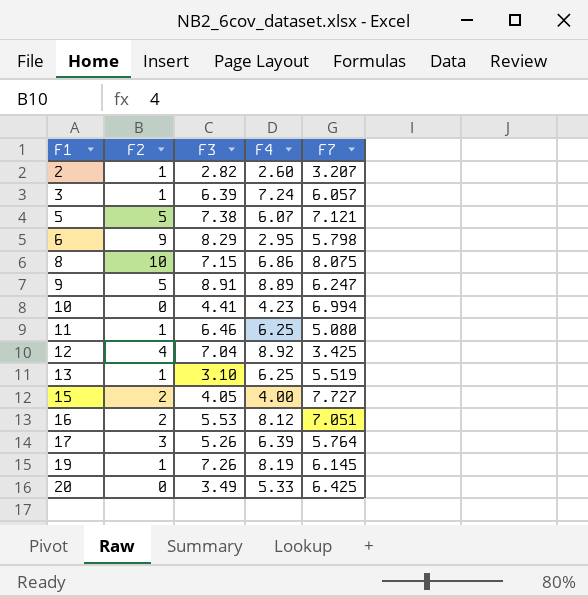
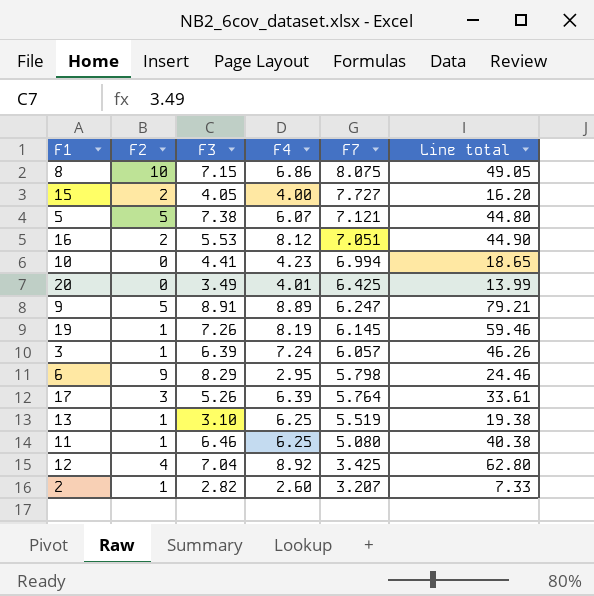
row order: F1 ascending -> F7 descending
column Line total | formula: none -> [F3] * [F4]
20 | F4: 5.33 -> 4.01

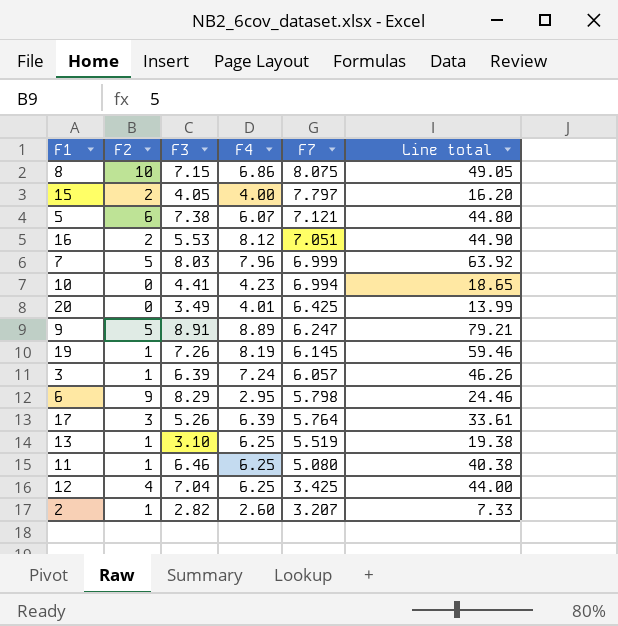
15 | F7: 7.727 -> 7.797
5 | F2: 5 -> 6
row 7: none -> 5 | 8.03 | 7.96 | 6.999 | 63.92
12 | F4: 8.92 -> 6.25
12 | Line total: 62.80 -> 44.00

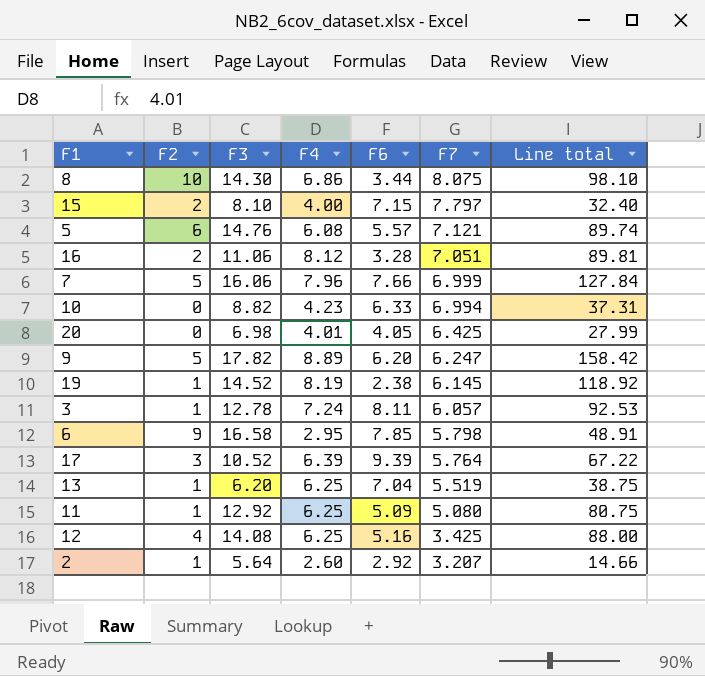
column F6 | position: none -> 5
8 | F3: 7.15 -> 14.30
8 | Line total: 49.05 -> 98.10
15 | F3: 4.05 -> 8.10
15 | Line total: 16.20 -> 32.40
5 | F3: 7.38 -> 14.76
5 | F4: 6.07 -> 6.08
5 | Line total: 44.80 -> 89.74
16 | F3: 5.53 -> 11.06
16 | Line total: 44.90 -> 89.81
7 | F3: 8.03 -> 16.06
7 | Line total: 63.92 -> 127.84
10 | F3: 4.41 -> 8.82
10 | Line total: 18.65 -> 37.31
20 | F3: 3.49 -> 6.98
20 | Line total: 13.99 -> 27.99
9 | F3: 8.91 -> 17.82
9 | Line total: 79.21 -> 158.42
19 | F3: 7.26 -> 14.52
19 | Line total: 59.46 -> 118.92
3 | F3: 6.39 -> 12.78
3 | Line total: 46.26 -> 92.53
6 | F3: 8.29 -> 16.58
6 | Line total: 24.46 -> 48.91
17 | F3: 5.26 -> 10.52
17 | Line total: 33.61 -> 67.22
13 | F3: 3.10 -> 6.20
13 | Line total: 19.38 -> 38.75
11 | F3: 6.46 -> 12.92
11 | Line total: 40.38 -> 80.75
12 | F3: 7.04 -> 14.08
12 | Line total: 44.00 -> 88.00
2 | F3: 2.82 -> 5.64
2 | Line total: 7.33 -> 14.66

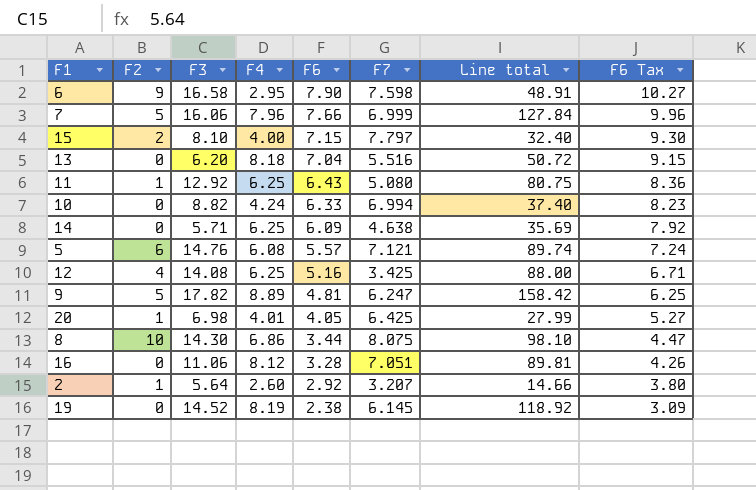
row order: F7 descending -> F6 descending
column F6 Tax | formula: none -> [F6] * 1.3
row 3: 1 | 12.78 | 7.24 | 8.11 | 6.057 | 92.53 -> none
row 17: 3 | 10.52 | 6.39 | 9.39 | 5.764 | 67.22 -> none
6 | F6: 7.85 -> 7.90
6 | F7: 5.798 -> 7.598
13 | F2: 1 -> 0
13 | F4: 6.25 -> 8.18
13 | F7: 5.519 -> 5.516
13 | Line total: 38.75 -> 50.72
11 | F6: 5.09 -> 6.43
10 | F4: 4.23 -> 4.24
10 | Line total: 37.31 -> 37.40
row 14: none -> 0 | 5.71 | 6.25 | 6.09 | 4.638 | 35.69 | 7.92
9 | F6: 6.20 -> 4.81
20 | F2: 0 -> 1
16 | F2: 2 -> 0
19 | F2: 1 -> 0

